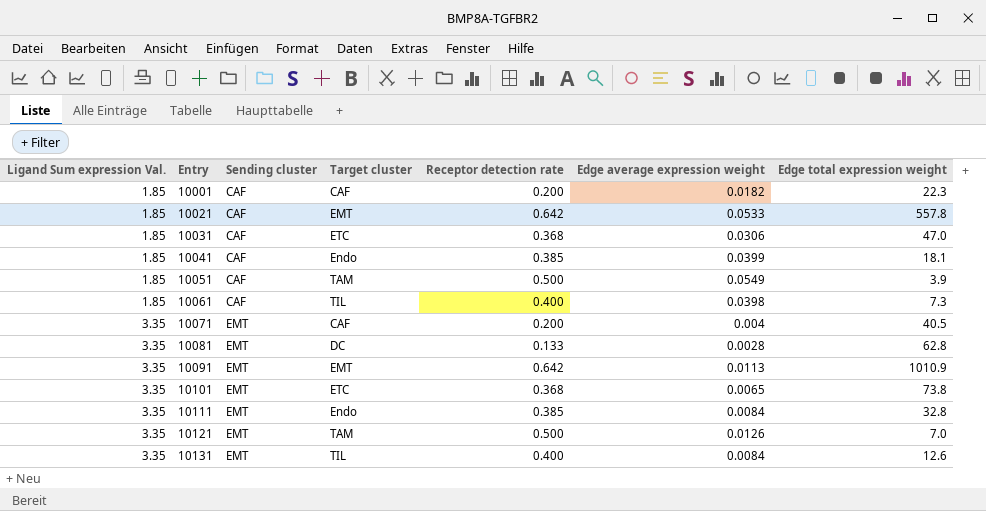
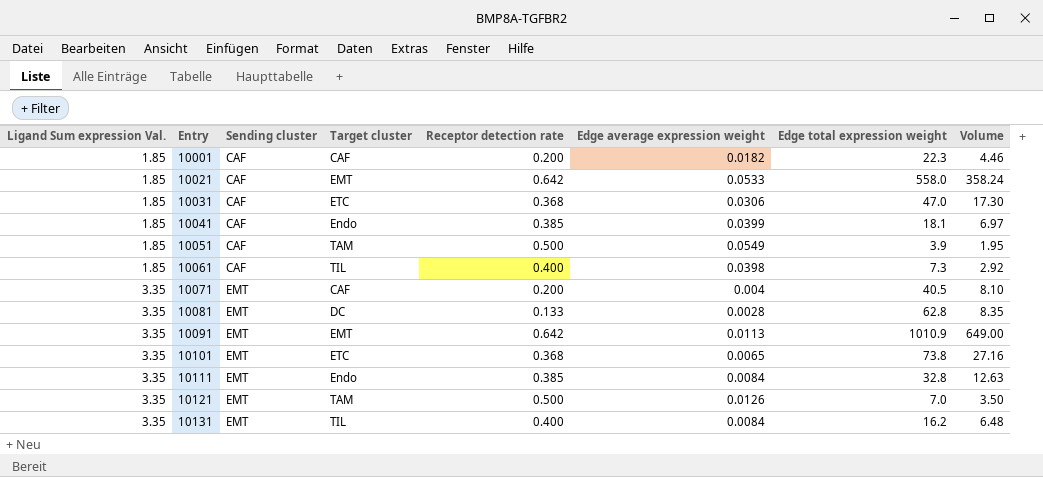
column Volume | formula: none -> [Receptor detection rate] * [Edge total expression weight]
10021 | Edge total expression weight: 557.8 -> 558.0
10131 | Edge total expression weight: 12.6 -> 16.2

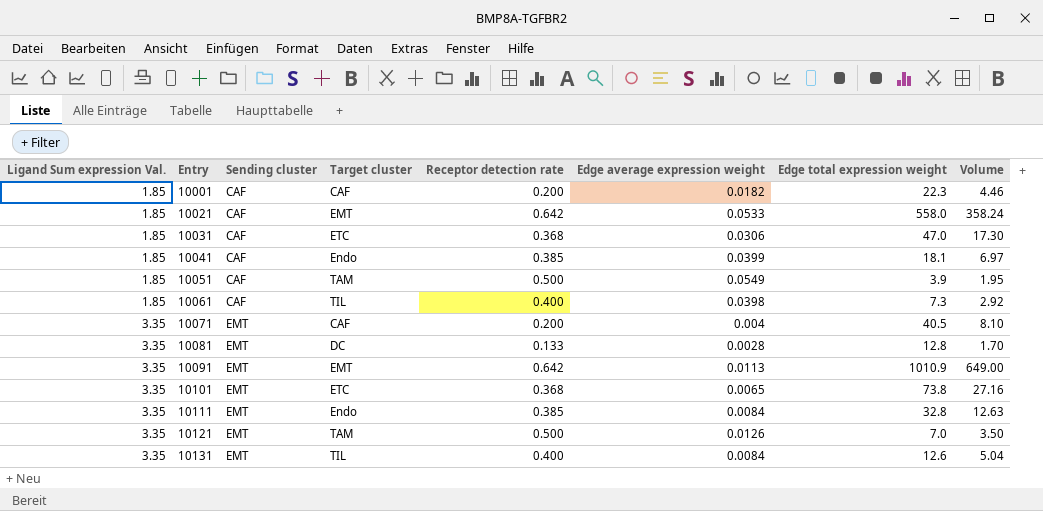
10081 | Edge total expression weight: 62.8 -> 12.8
10081 | Volume: 8.35 -> 1.70
10131 | Edge total expression weight: 16.2 -> 12.6
10131 | Volume: 6.48 -> 5.04

